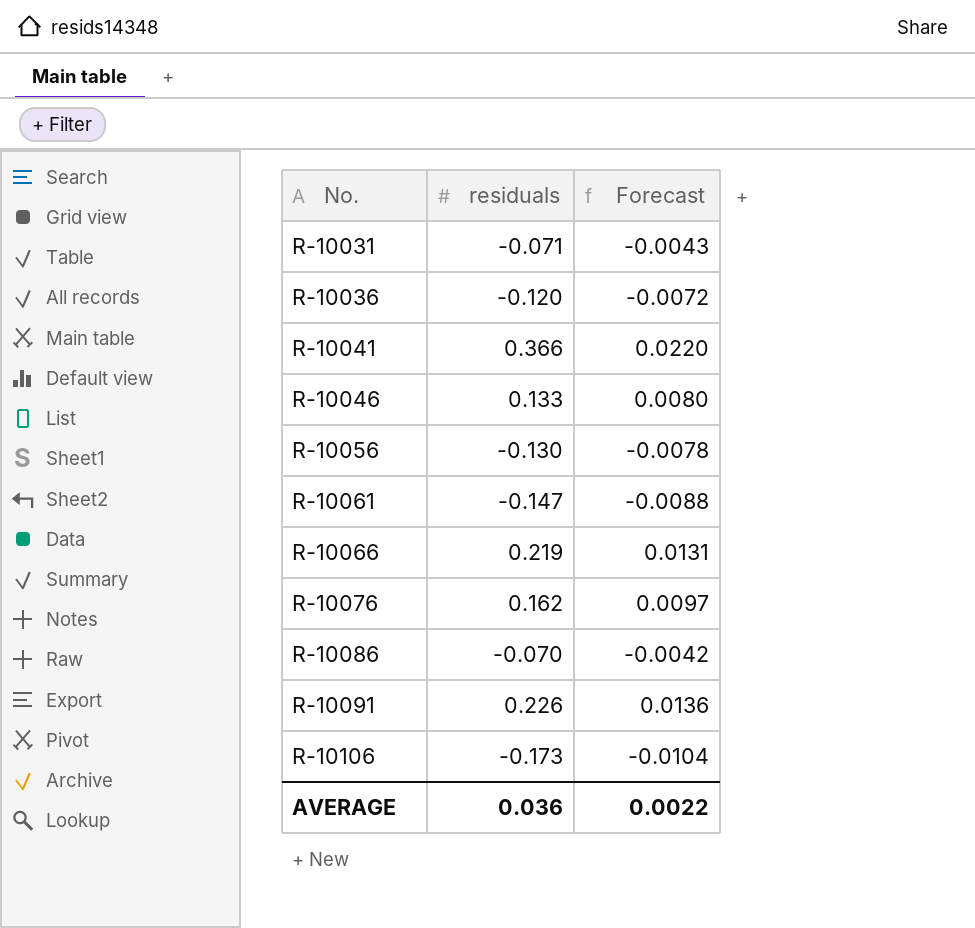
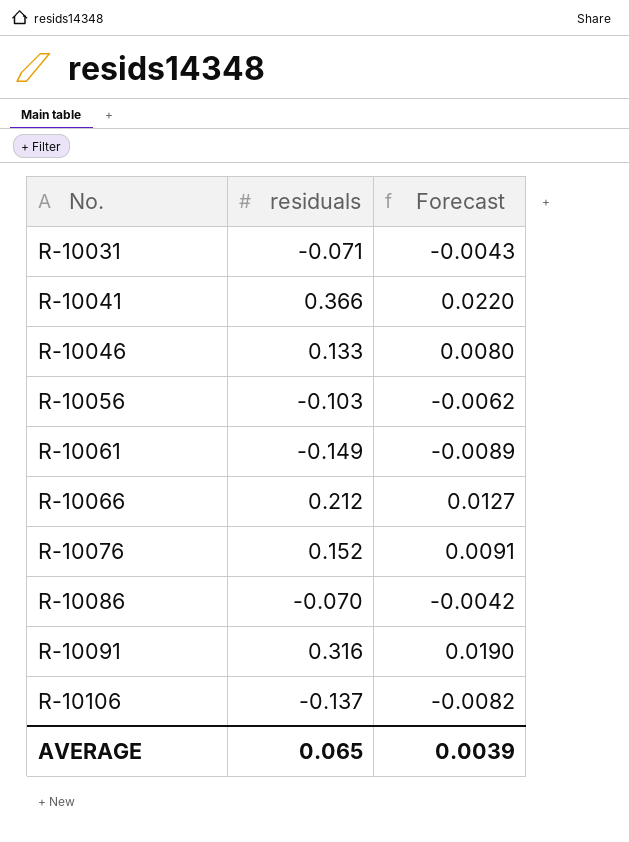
row R-10036: -0.120 | -0.0072 -> none
R-10056 | residuals: -0.130 -> -0.103
R-10056 | Forecast: -0.0078 -> -0.0062
R-10061 | residuals: -0.147 -> -0.149
R-10061 | Forecast: -0.0088 -> -0.0089
R-10066 | residuals: 0.219 -> 0.212
R-10066 | Forecast: 0.0131 -> 0.0127
R-10076 | residuals: 0.162 -> 0.152
R-10076 | Forecast: 0.0097 -> 0.0091
R-10091 | residuals: 0.226 -> 0.316
R-10091 | Forecast: 0.0136 -> 0.0190
R-10106 | residuals: -0.173 -> -0.137
R-10106 | Forecast: -0.0104 -> -0.0082
AVERAGE | residuals: 0.036 -> 0.065
AVERAGE | Forecast: 0.0022 -> 0.0039

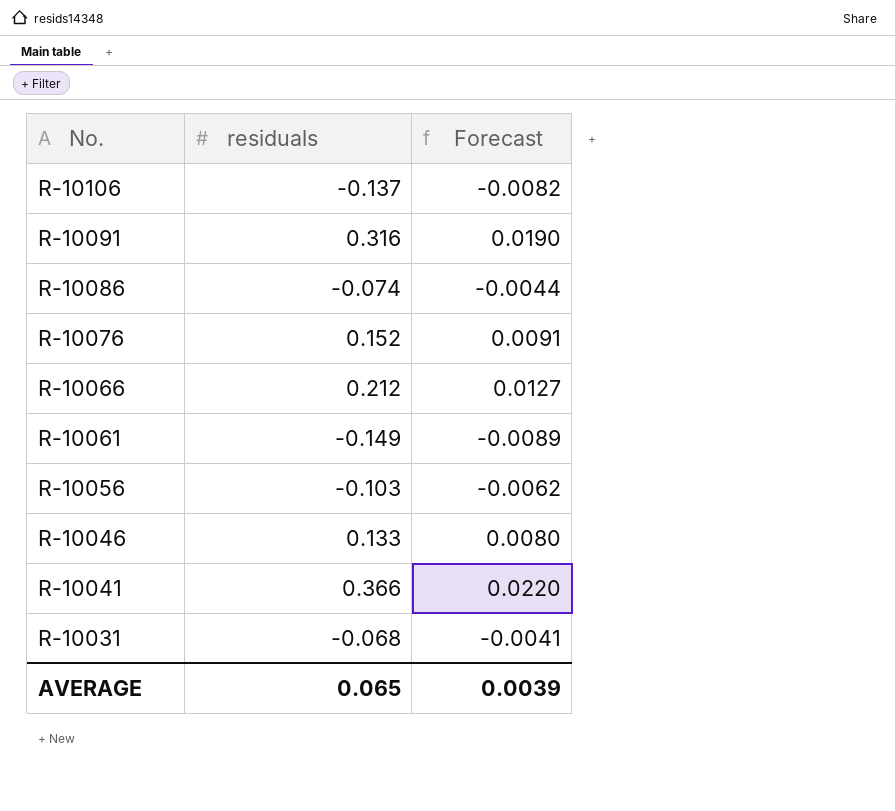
row order: No. ascending -> No. descending
R-10086 | residuals: -0.070 -> -0.074
R-10086 | Forecast: -0.0042 -> -0.0044
R-10031 | residuals: -0.071 -> -0.068
R-10031 | Forecast: -0.0043 -> -0.0041

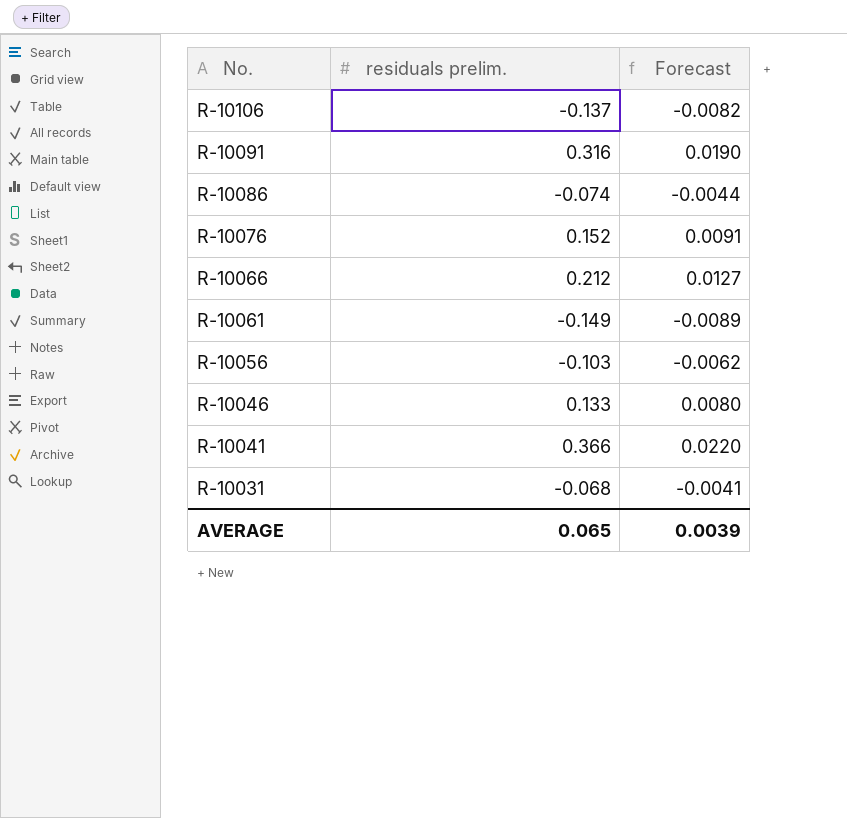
column name: residuals -> residuals prelim.

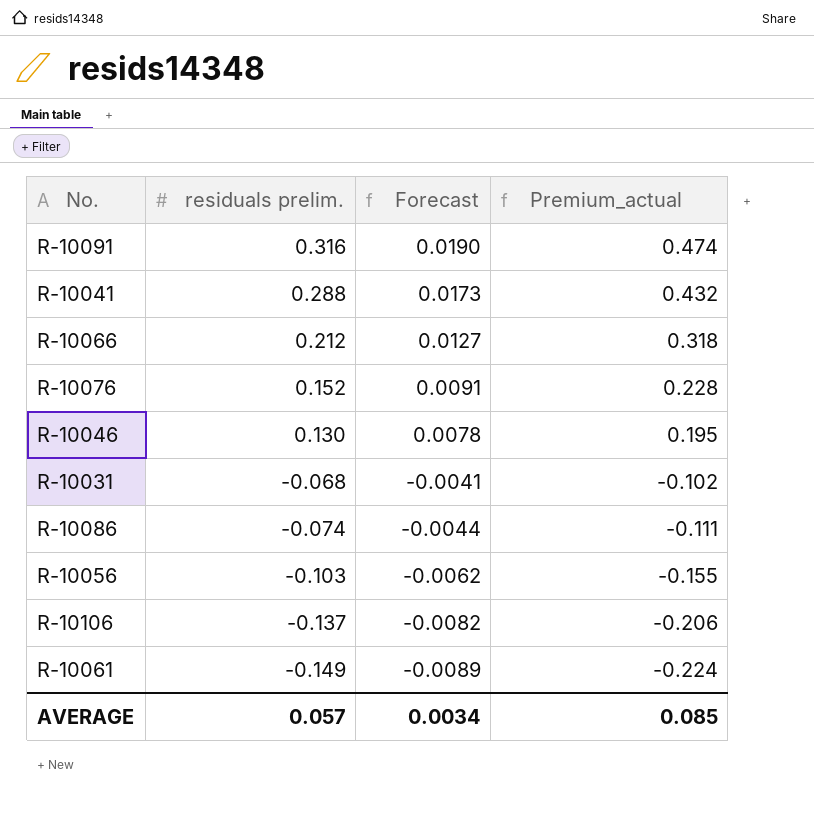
row order: No. descending -> residuals prelim. descending
column Premium_actual | formula: none -> [residuals prelim.] * 1.5
R-10041 | residuals prelim.: 0.366 -> 0.288
R-10041 | Forecast: 0.0220 -> 0.0173
R-10046 | residuals prelim.: 0.133 -> 0.130
R-10046 | Forecast: 0.0080 -> 0.0078
AVERAGE | residuals prelim.: 0.065 -> 0.057
AVERAGE | Forecast: 0.0039 -> 0.0034

